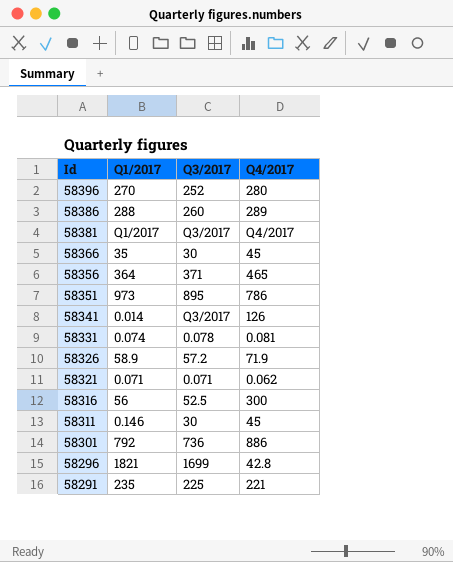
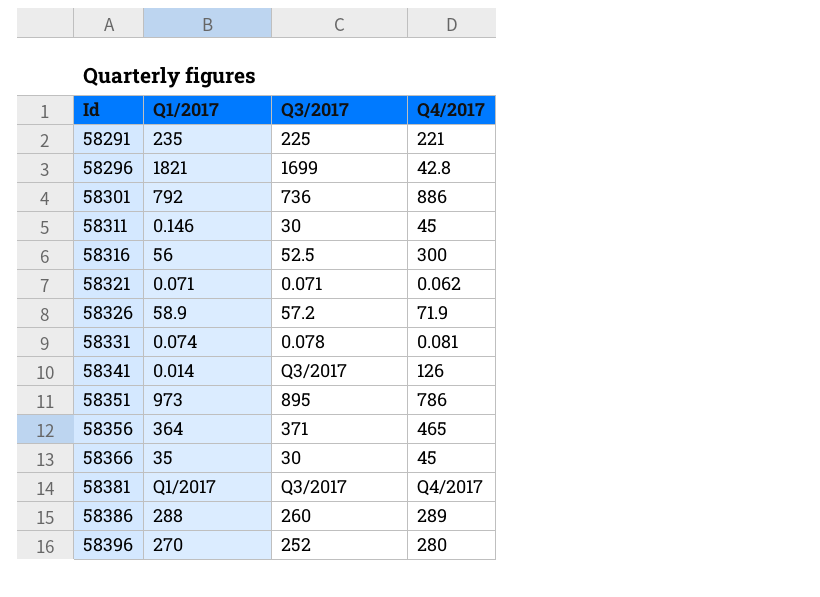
row order: Id descending -> Id ascending

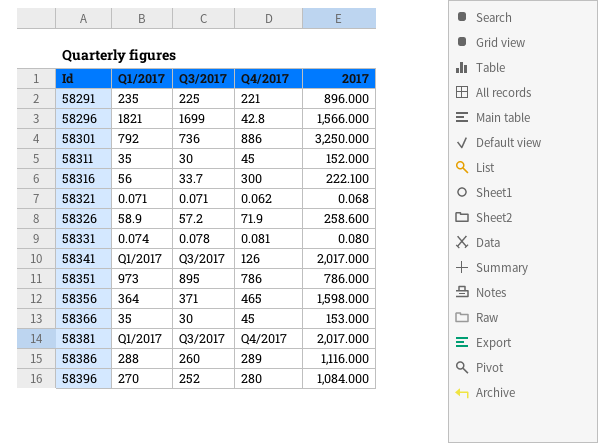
column 2017 | position: none -> 5
58311 | Q1/2017: 0.146 -> 35
58316 | Q3/2017: 52.5 -> 33.7
58341 | Q1/2017: 0.014 -> Q1/2017

